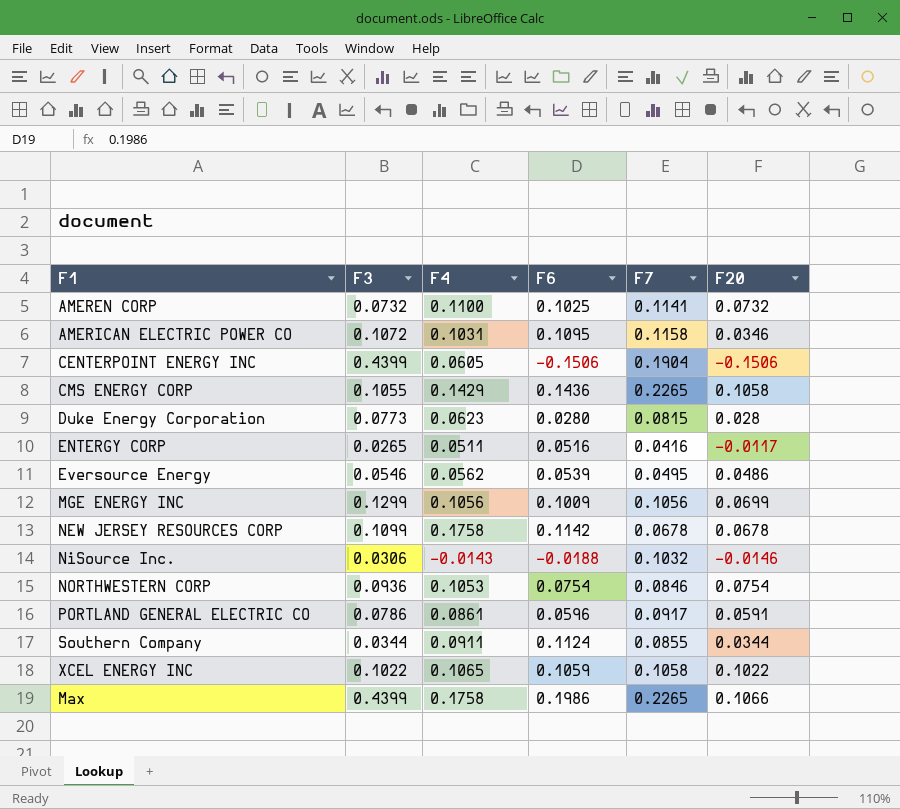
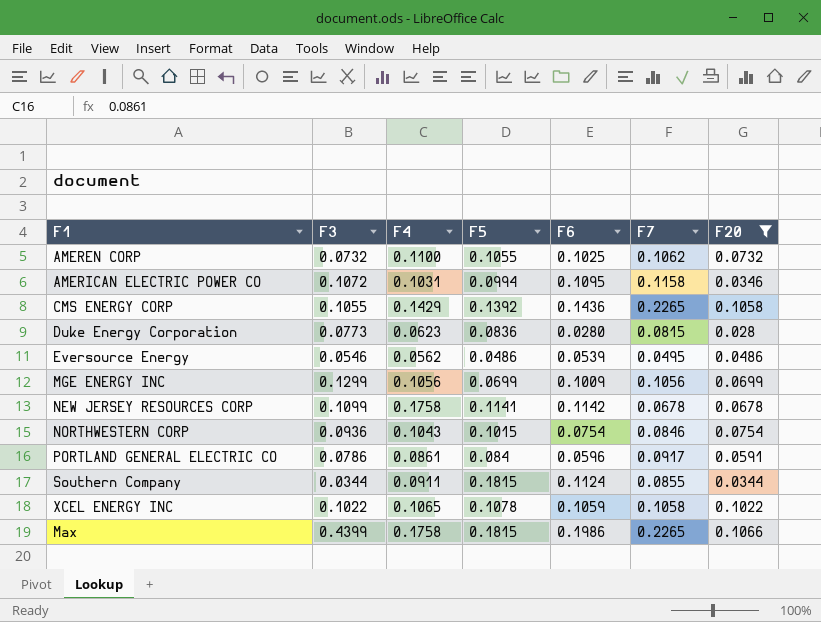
filter: none -> F20 >= 0.028
column F5 | position: none -> 4
AMEREN CORP | F7: 0.1141 -> 0.1062
NORTHWESTERN CORP | F4: 0.1053 -> 0.1043

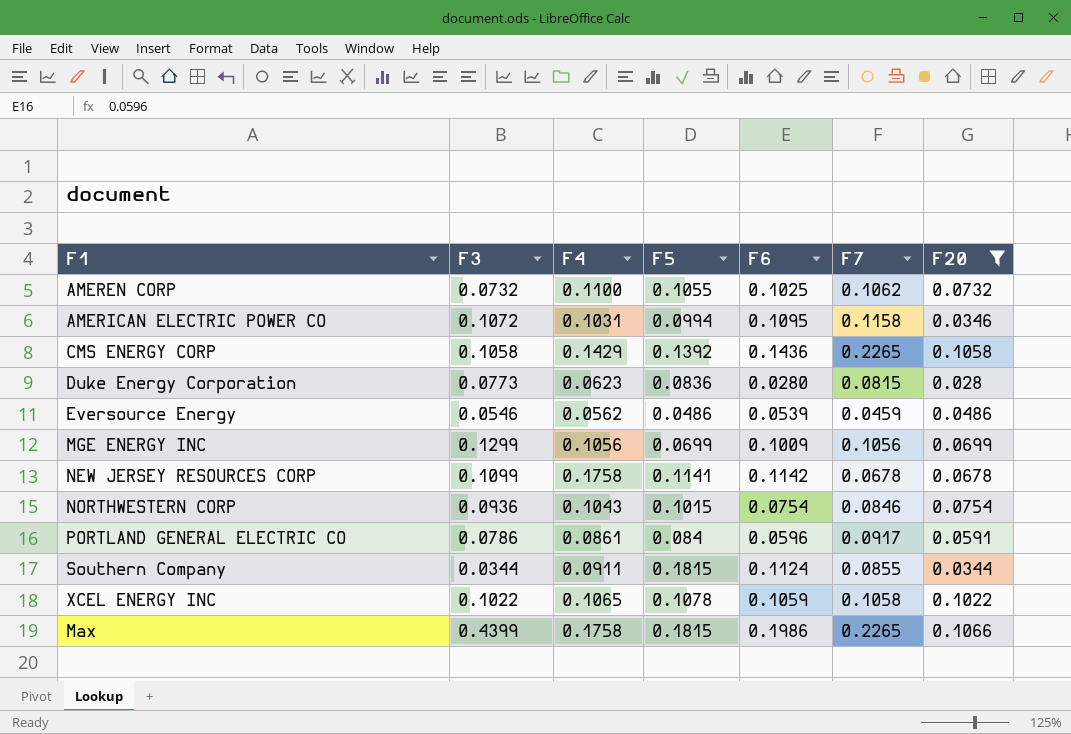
CMS ENERGY CORP | F3: 0.1055 -> 0.1058
Eversource Energy | F7: 0.0495 -> 0.0459

